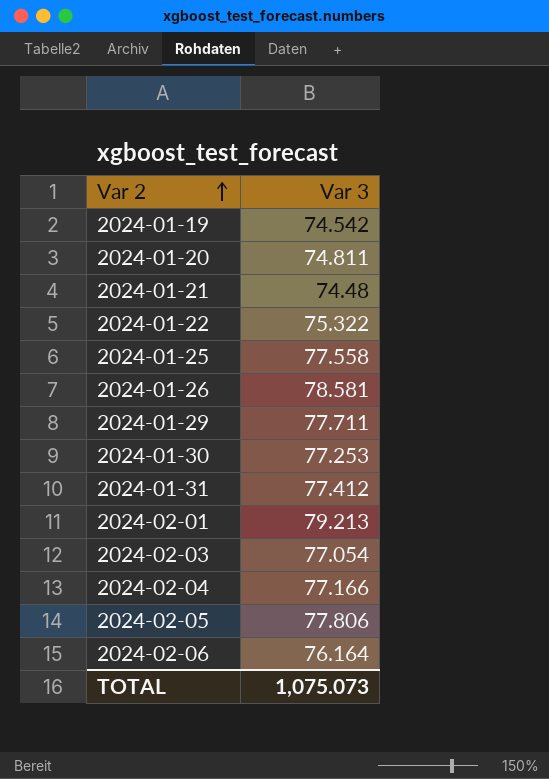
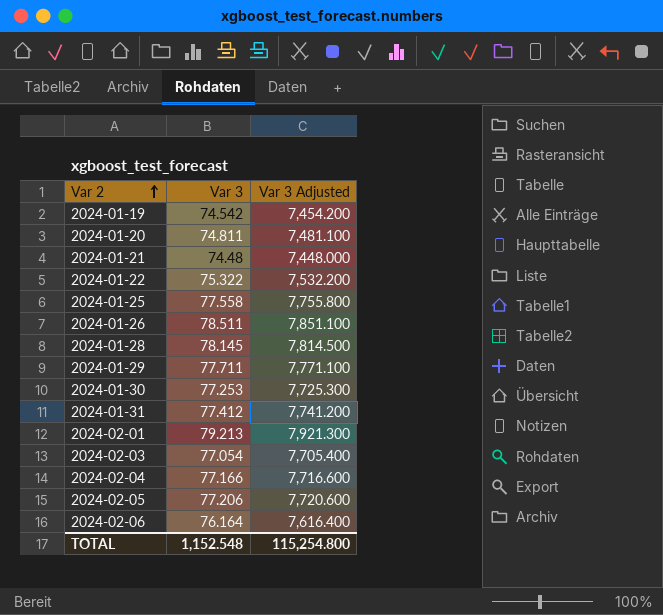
column Var 3 Adjusted | formula: none -> [Var 3] * 100
2024-01-26 | Var 3: 78.581 -> 78.511
row 2024-01-28: none -> 78.145 | 7,814.500
2024-02-05 | Var 3: 77.806 -> 77.206
TOTAL | Var 3: 1,075.073 -> 1,152.548

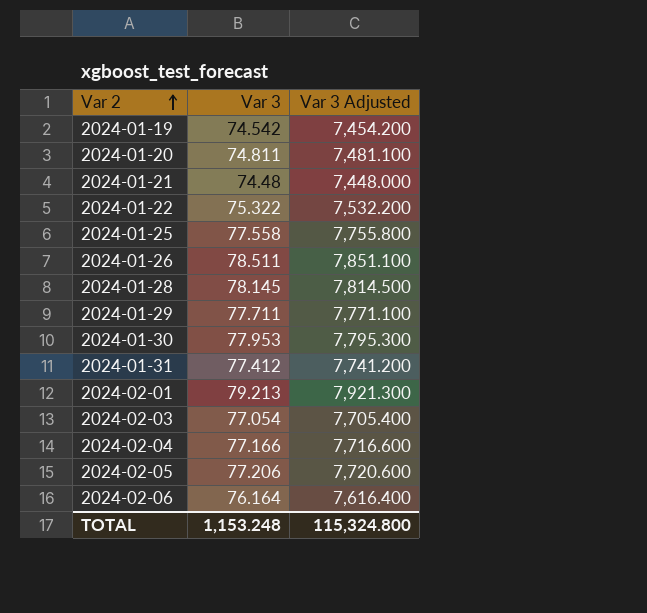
2024-01-30 | Var 3: 77.253 -> 77.953
2024-01-30 | Var 3 Adjusted: 7,725.300 -> 7,795.300
TOTAL | Var 3: 1,152.548 -> 1,153.248
TOTAL | Var 3 Adjusted: 115,254.800 -> 115,324.800

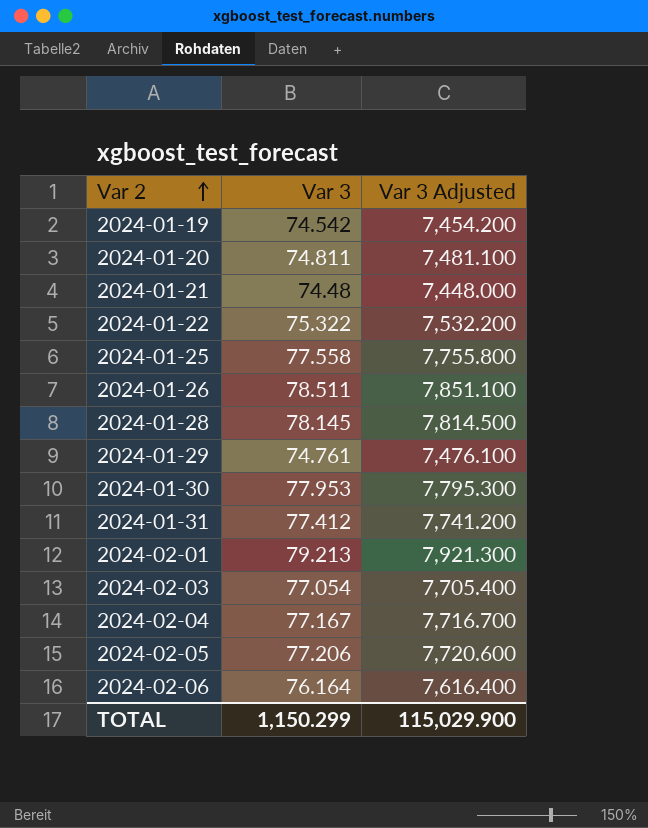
2024-01-29 | Var 3: 77.711 -> 74.761
2024-01-29 | Var 3 Adjusted: 7,771.100 -> 7,476.100
2024-02-04 | Var 3: 77.166 -> 77.167
2024-02-04 | Var 3 Adjusted: 7,716.600 -> 7,716.700
TOTAL | Var 3: 1,153.248 -> 1,150.299
TOTAL | Var 3 Adjusted: 115,324.800 -> 115,029.900

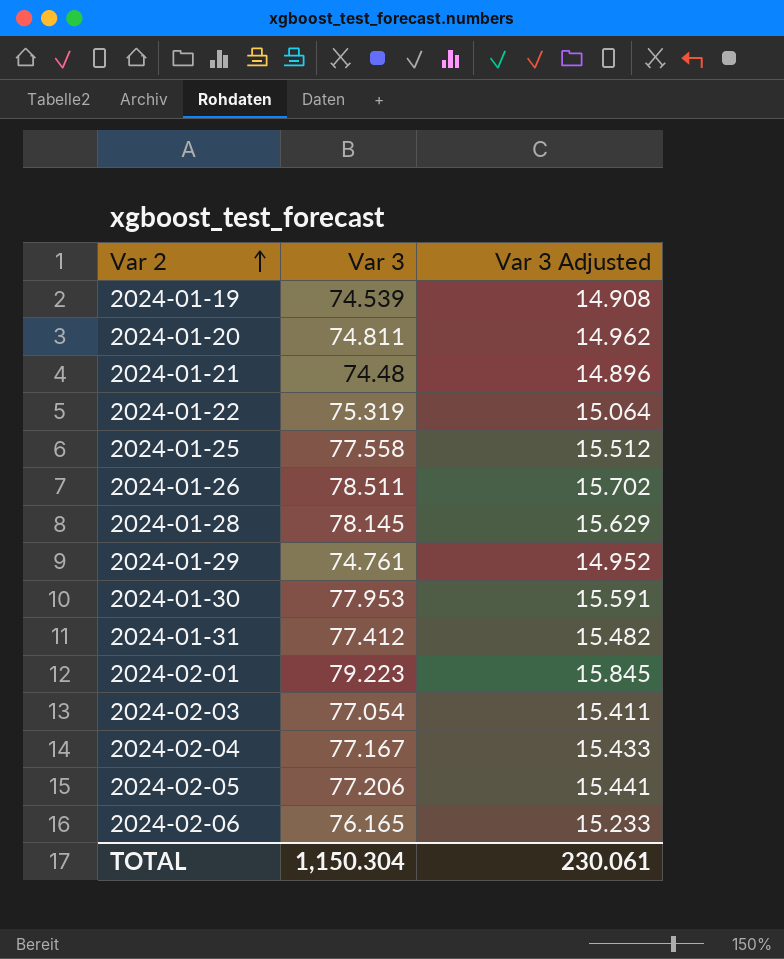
column Var 3 Adjusted | formula: [Var 3] * 100 -> [Var 3] * 0.2
2024-01-19 | Var 3: 74.542 -> 74.539
2024-01-22 | Var 3: 75.322 -> 75.319
2024-02-01 | Var 3: 79.213 -> 79.223
2024-02-06 | Var 3: 76.164 -> 76.165
TOTAL | Var 3: 1,150.299 -> 1,150.304
TOTAL | Var 3 Adjusted: 115,029.900 -> 230.061

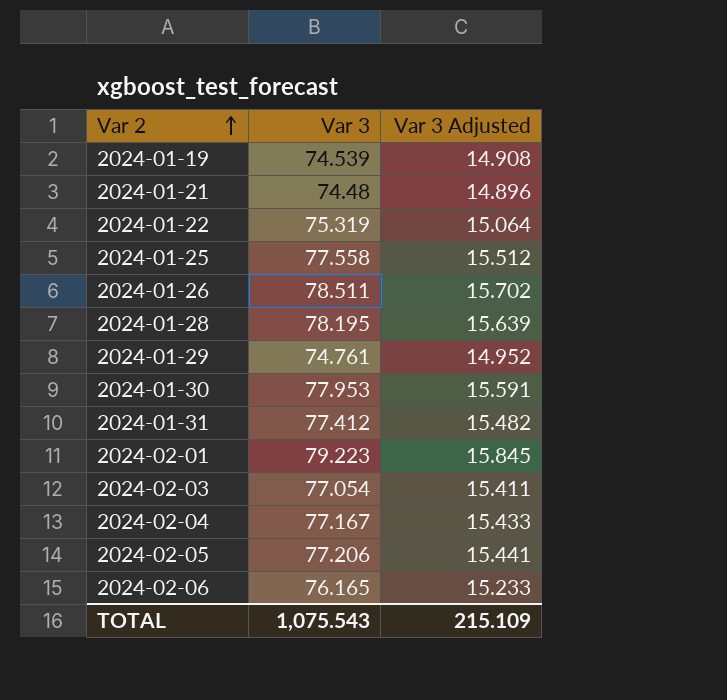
row 2024-01-20: 74.811 | 14.962 -> none
2024-01-28 | Var 3: 78.145 -> 78.195
2024-01-28 | Var 3 Adjusted: 15.629 -> 15.639
TOTAL | Var 3: 1,150.304 -> 1,075.543
TOTAL | Var 3 Adjusted: 230.061 -> 215.109

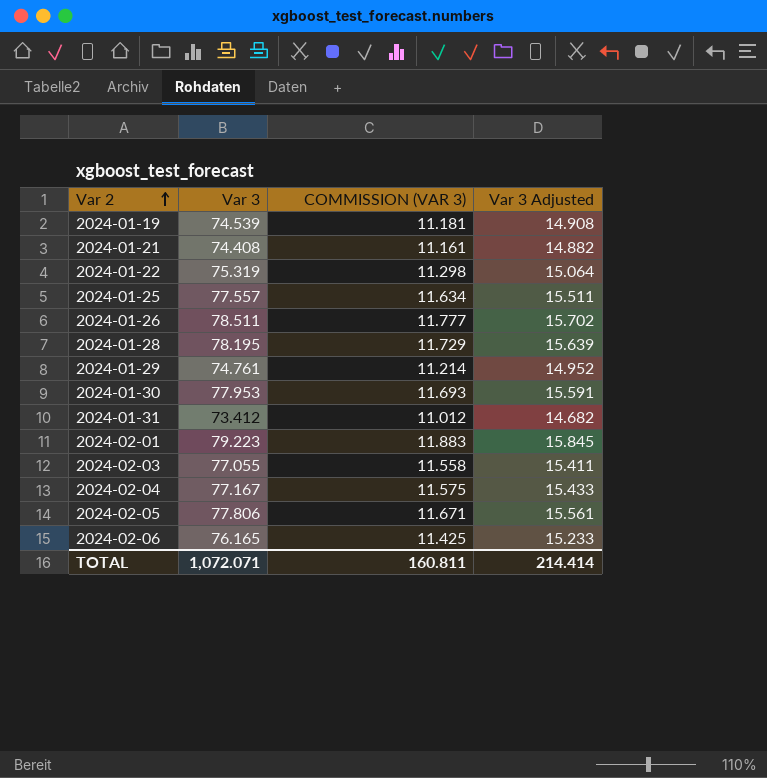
column COMMISSION (VAR 3) | formula: none -> [Var 3] * 0.15
2024-01-21 | Var 3: 74.48 -> 74.408
2024-01-21 | Var 3 Adjusted: 14.896 -> 14.882
2024-01-25 | Var 3: 77.558 -> 77.557
2024-01-25 | Var 3 Adjusted: 15.512 -> 15.511
2024-01-31 | Var 3: 77.412 -> 73.412
2024-01-31 | Var 3 Adjusted: 15.482 -> 14.682
2024-02-03 | Var 3: 77.054 -> 77.055
2024-02-05 | Var 3: 77.206 -> 77.806
2024-02-05 | Var 3 Adjusted: 15.441 -> 15.561
TOTAL | Var 3: 1,075.543 -> 1,072.071
TOTAL | Var 3 Adjusted: 215.109 -> 214.414

